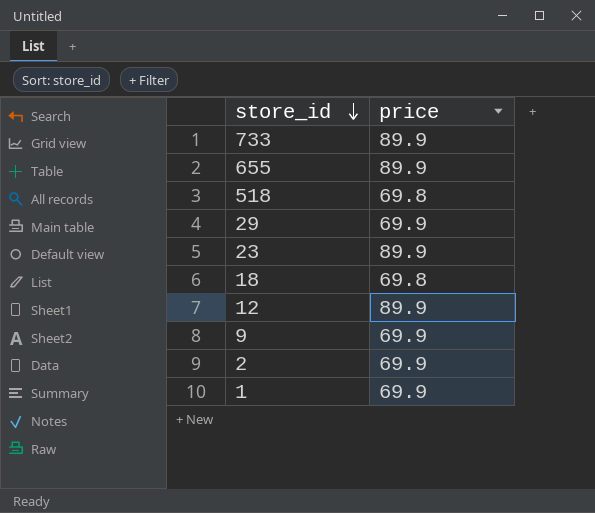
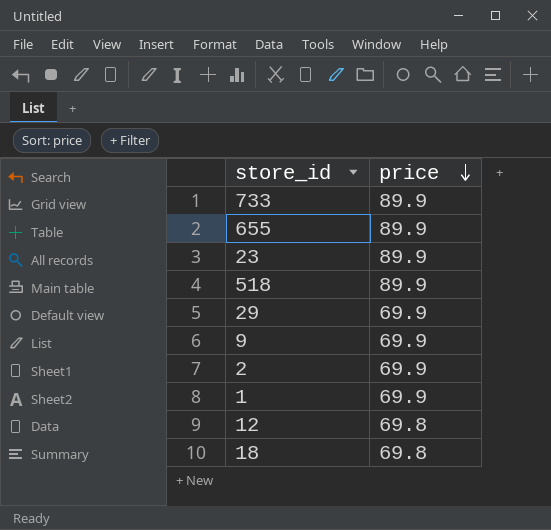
row order: store_id descending -> price descending
518 | price: 69.8 -> 89.9
12 | price: 89.9 -> 69.8

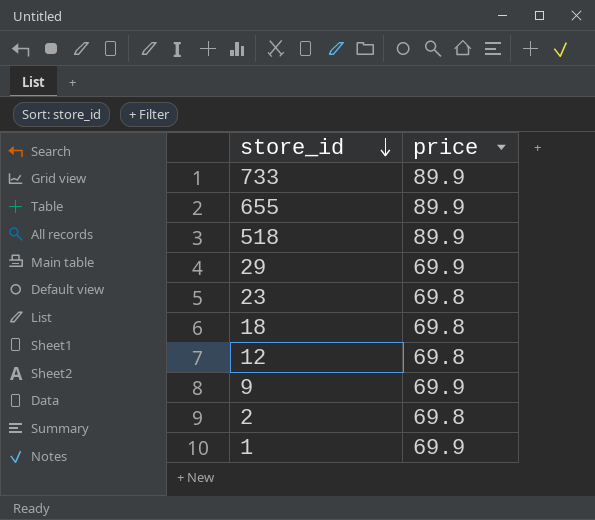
row order: price descending -> store_id descending
23 | price: 89.9 -> 69.8
2 | price: 69.9 -> 69.8

